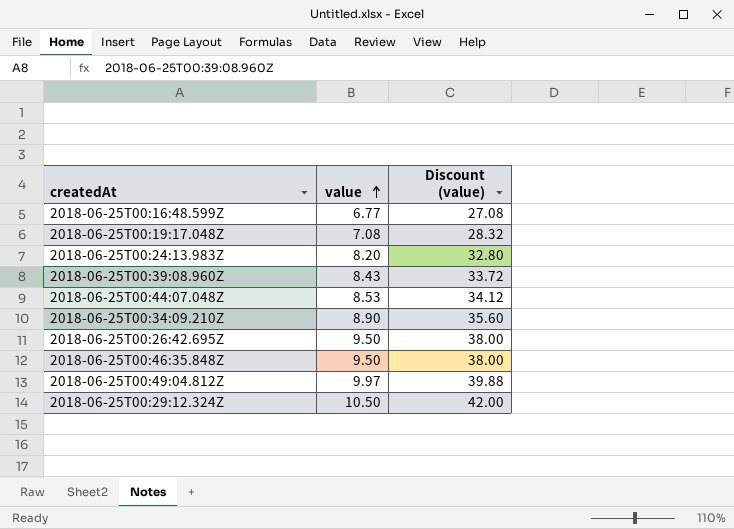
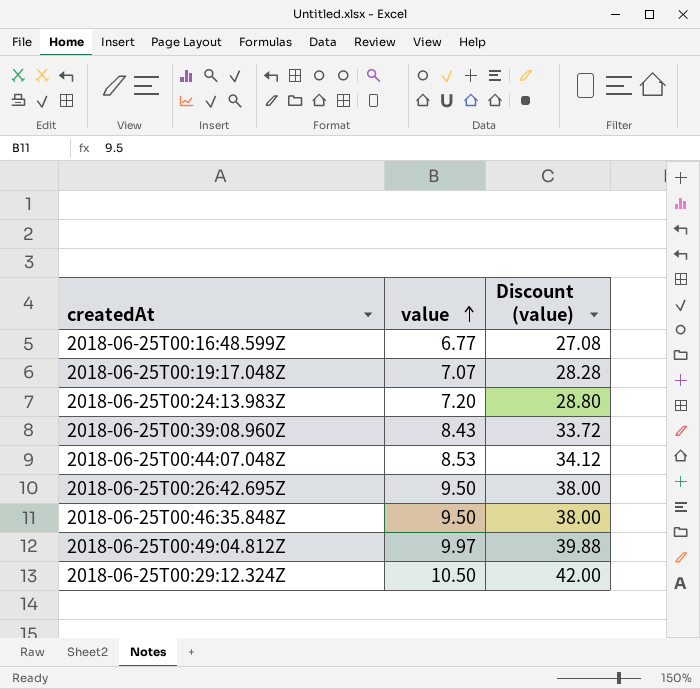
row 2018-06-25T00:34:09.210Z: 8.90 | 35.60 -> none
2018-06-25T00:19:17.048Z | value: 7.08 -> 7.07
2018-06-25T00:19:17.048Z | Discount (value): 28.32 -> 28.28
2018-06-25T00:24:13.983Z | value: 8.20 -> 7.20
2018-06-25T00:24:13.983Z | Discount (value): 32.80 -> 28.80

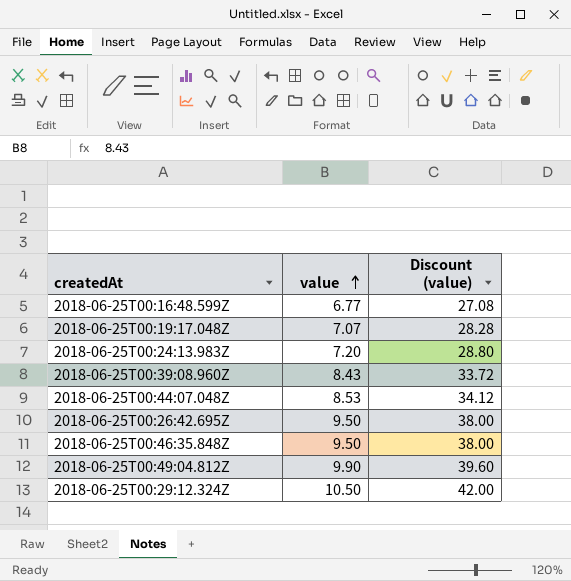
2018-06-25T00:49:04.812Z | value: 9.97 -> 9.90
2018-06-25T00:49:04.812Z | Discount (value): 39.88 -> 39.60

